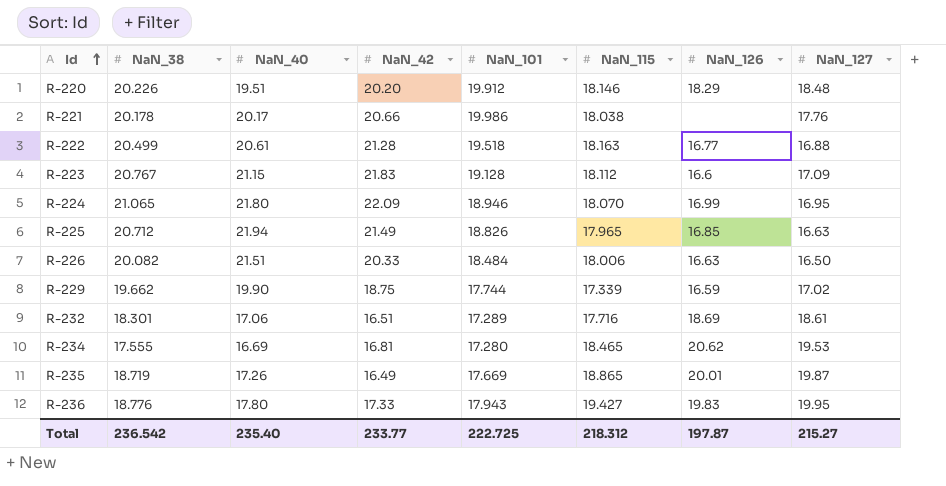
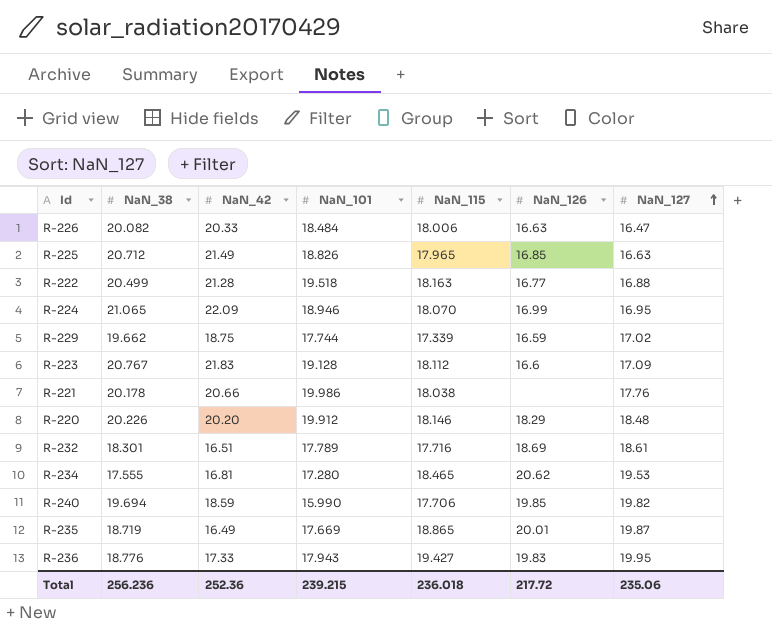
row order: Id ascending -> NaN_127 ascending
column NaN_40 | position: 3 -> none
R-226 | NaN_127: 16.50 -> 16.47
R-232 | NaN_101: 17.289 -> 17.789
row R-240: none -> 19.694 | 18.59 | 15.990 | 17.706 | 19.85 | 19.82
Total | NaN_38: 236.542 -> 256.236
Total | NaN_42: 233.77 -> 252.36
Total | NaN_101: 222.725 -> 239.215
Total | NaN_115: 218.312 -> 236.018
Total | NaN_126: 197.87 -> 217.72
Total | NaN_127: 215.27 -> 235.06

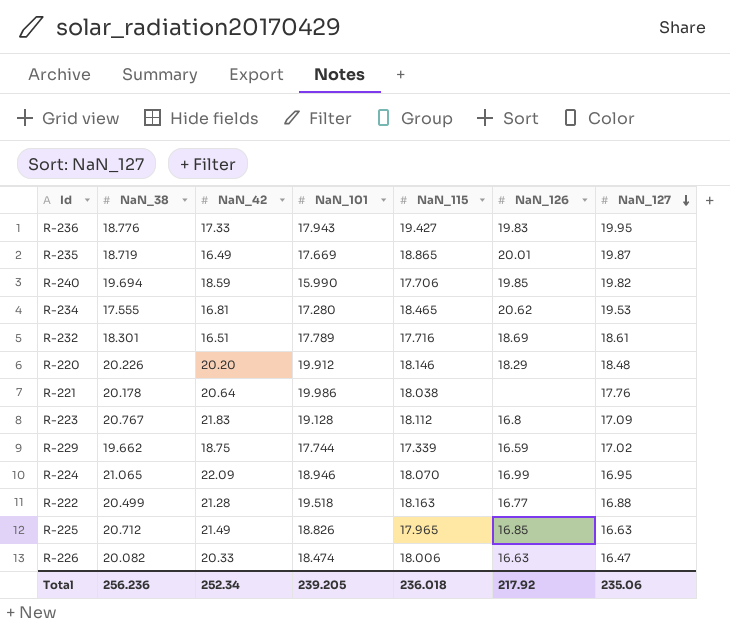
row order: NaN_127 ascending -> NaN_127 descending
R-221 | NaN_42: 20.66 -> 20.64
R-223 | NaN_126: 16.6 -> 16.8
R-226 | NaN_101: 18.484 -> 18.474
Total | NaN_42: 252.36 -> 252.34
Total | NaN_101: 239.215 -> 239.205
Total | NaN_126: 217.72 -> 217.92

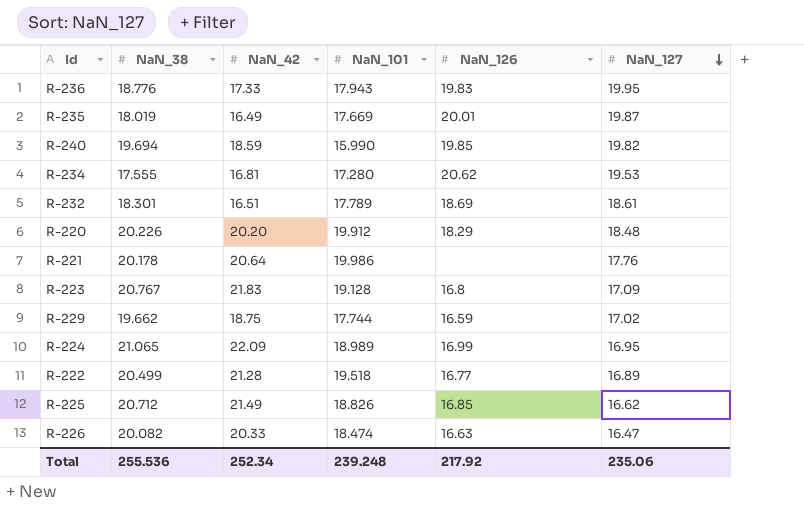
column NaN_115 | position: 5 -> none
R-235 | NaN_38: 18.719 -> 18.019
R-224 | NaN_101: 18.946 -> 18.989
R-222 | NaN_127: 16.88 -> 16.89
R-225 | NaN_127: 16.63 -> 16.62
Total | NaN_38: 256.236 -> 255.536
Total | NaN_101: 239.205 -> 239.248

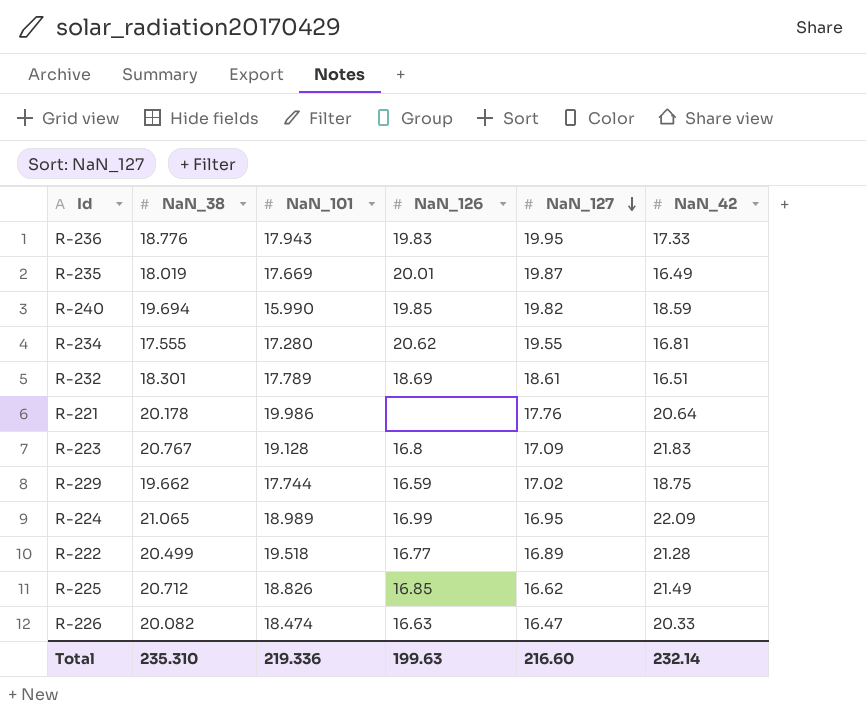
column NaN_42 | position: 3 -> 6
row R-220: 20.226 | 20.20 | 19.912 | 18.29 | 18.48 -> none
R-234 | NaN_127: 19.53 -> 19.55
Total | NaN_38: 255.536 -> 235.310
Total | NaN_101: 239.248 -> 219.336
Total | NaN_126: 217.92 -> 199.63
Total | NaN_127: 235.06 -> 216.60
Total | NaN_42: 252.34 -> 232.14

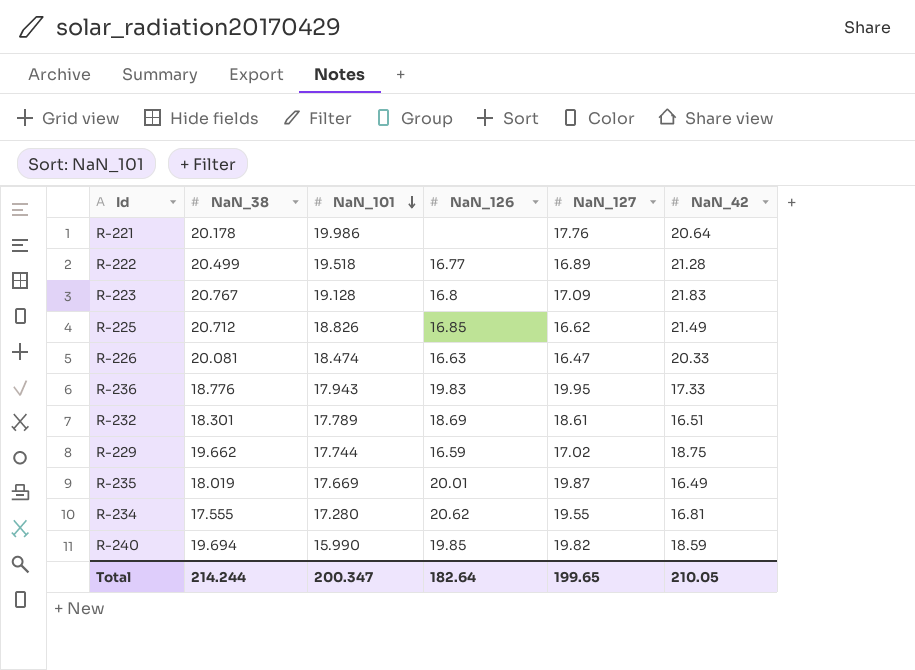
row order: NaN_127 descending -> NaN_101 descending
row R-224: 21.065 | 18.989 | 16.99 | 16.95 | 22.09 -> none
R-226 | NaN_38: 20.082 -> 20.081
Total | NaN_38: 235.310 -> 214.244
Total | NaN_101: 219.336 -> 200.347
Total | NaN_126: 199.63 -> 182.64
Total | NaN_127: 216.60 -> 199.65
Total | NaN_42: 232.14 -> 210.05

